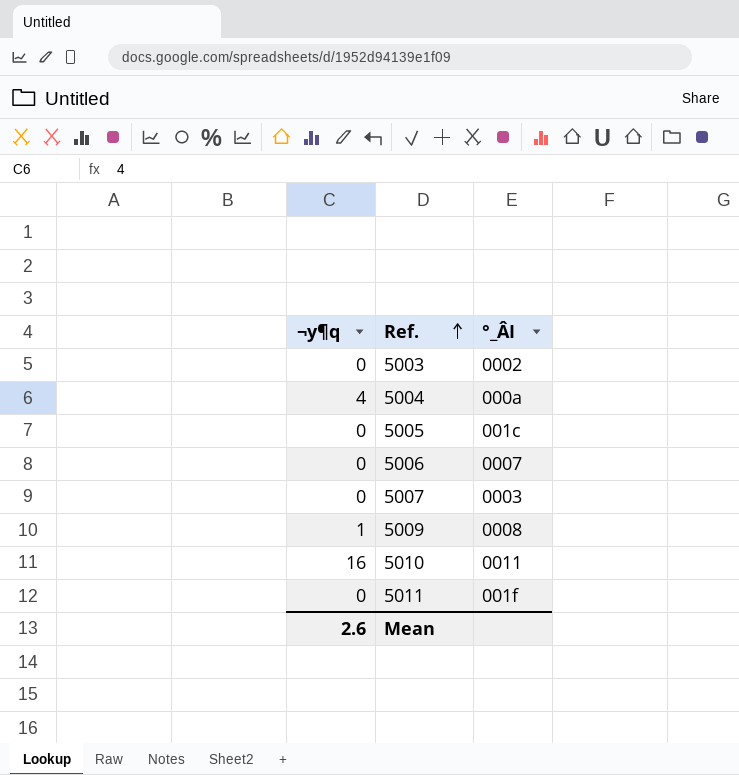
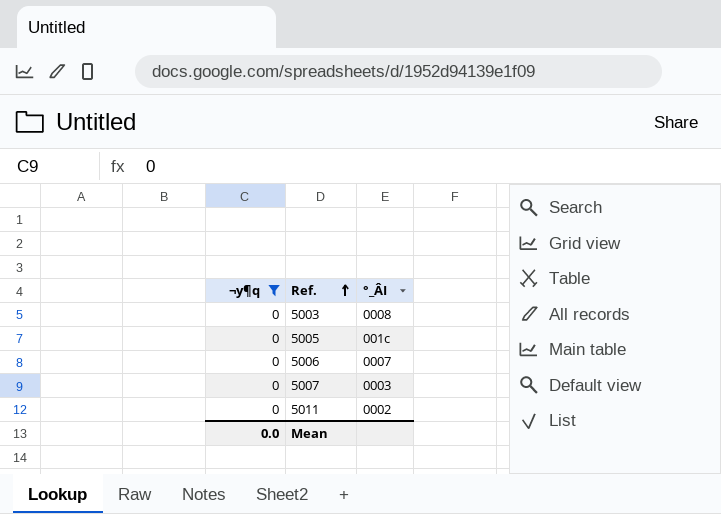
filter: none -> ¬y¶q = 0
5003 | °_ÂI: 0002 -> 0008
5011 | °_ÂI: 001f -> 0002
Mean | ¬y¶q: 2.6 -> 0.0

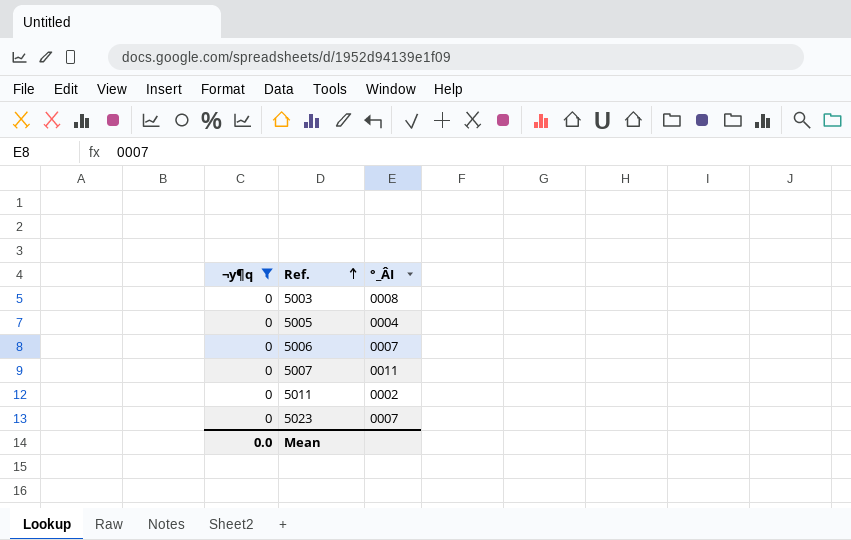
5005 | °_ÂI: 001c -> 0004
5007 | °_ÂI: 0003 -> 0011
row 5023: none -> 0 | 0007

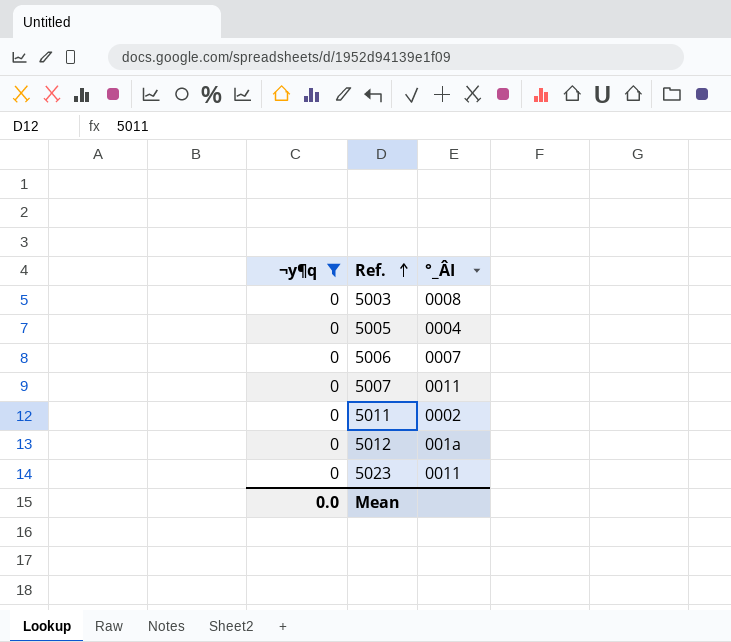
row 5012: none -> 0 | 001a
5023 | °_ÂI: 0007 -> 0011

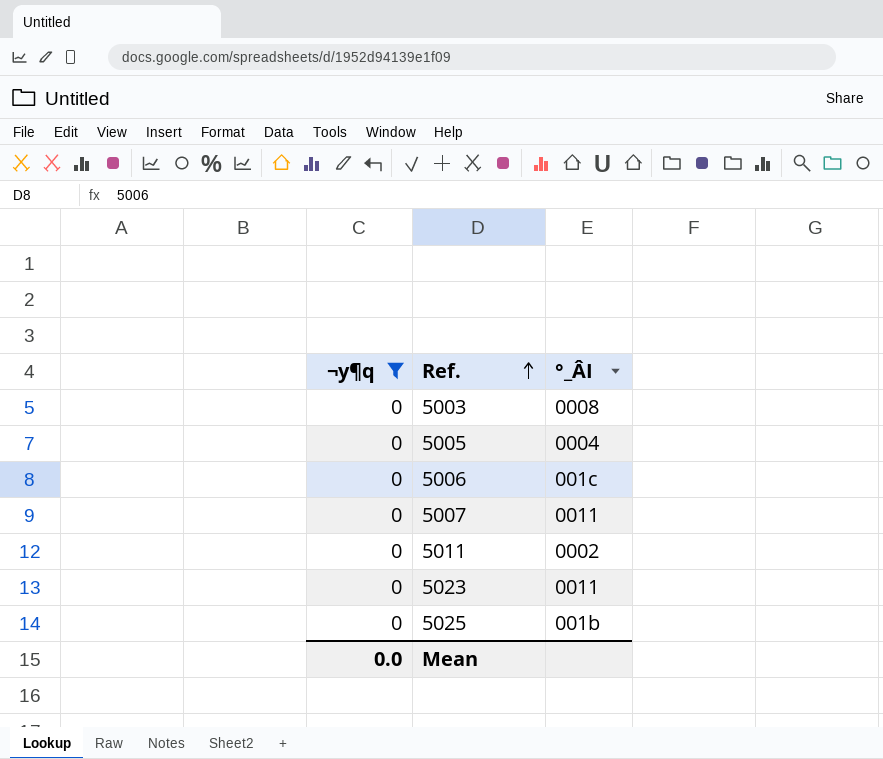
row 5012: 0 | 001a -> none
5006 | °_ÂI: 0007 -> 001c
row 5025: none -> 0 | 001b

